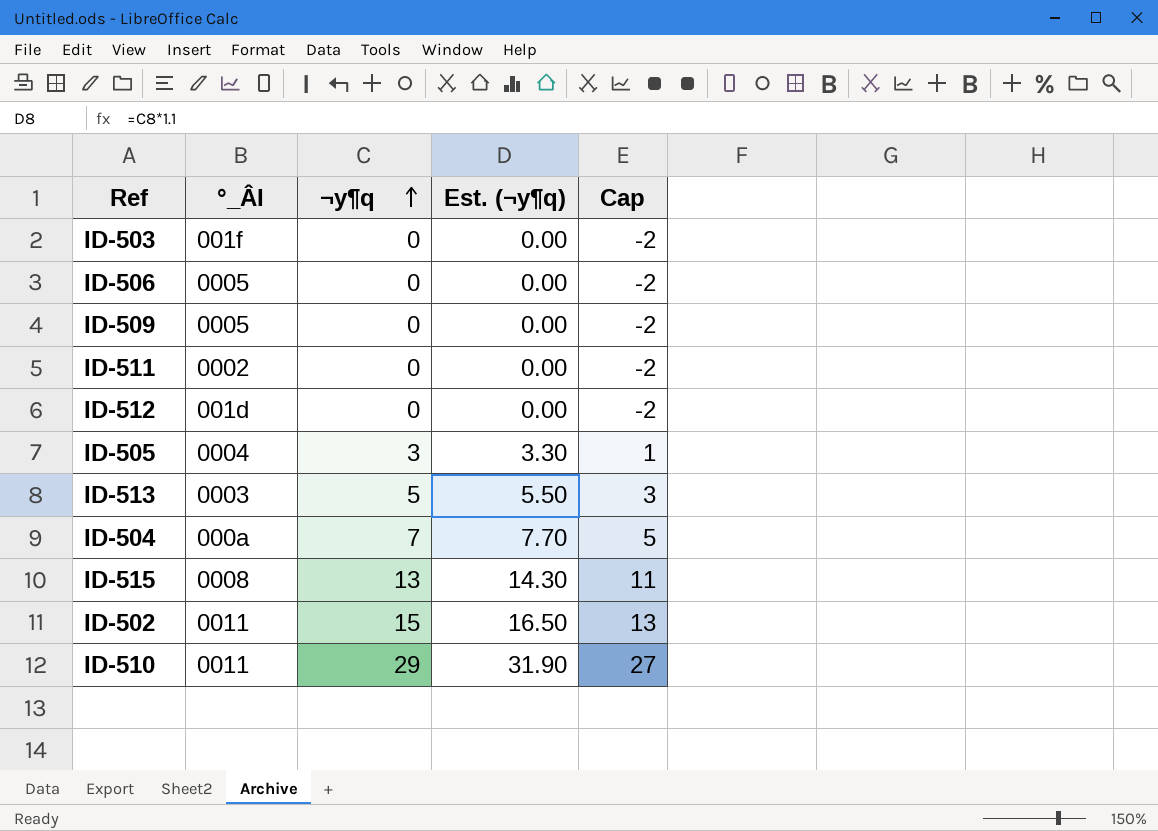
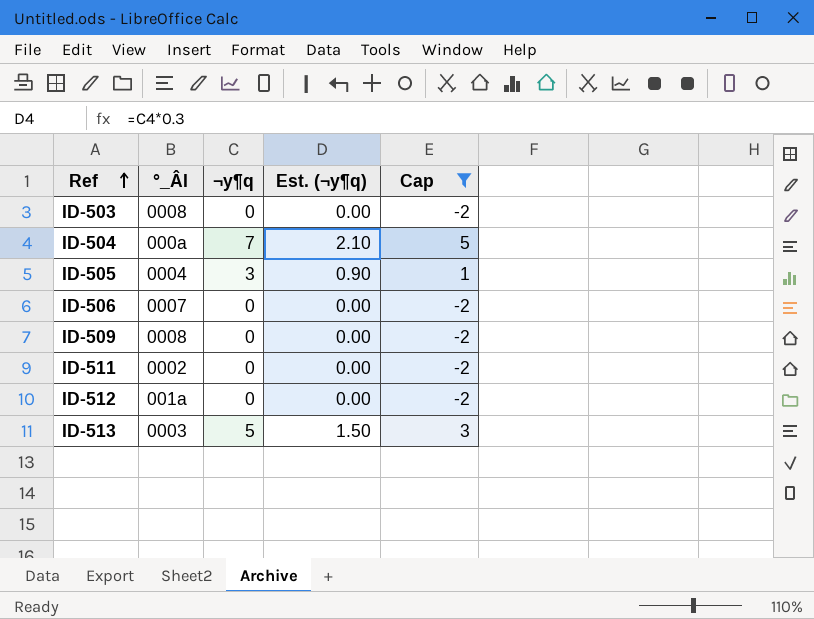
filter: none -> Cap <= 5
row order: ¬y¶q ascending -> Ref ascending
column Est. (¬y¶q) | formula: [¬y¶q] * 1.1 -> [¬y¶q] * 0.3
ID-503 | °_ÂI: 001f -> 0008
ID-506 | °_ÂI: 0005 -> 0007
ID-509 | °_ÂI: 0005 -> 0008
ID-512 | °_ÂI: 001d -> 001a

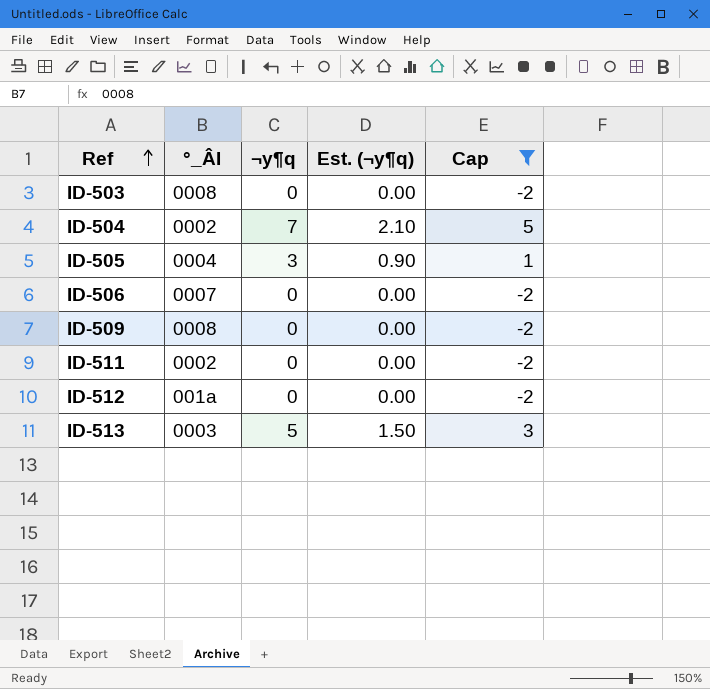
ID-504 | °_ÂI: 000a -> 0002

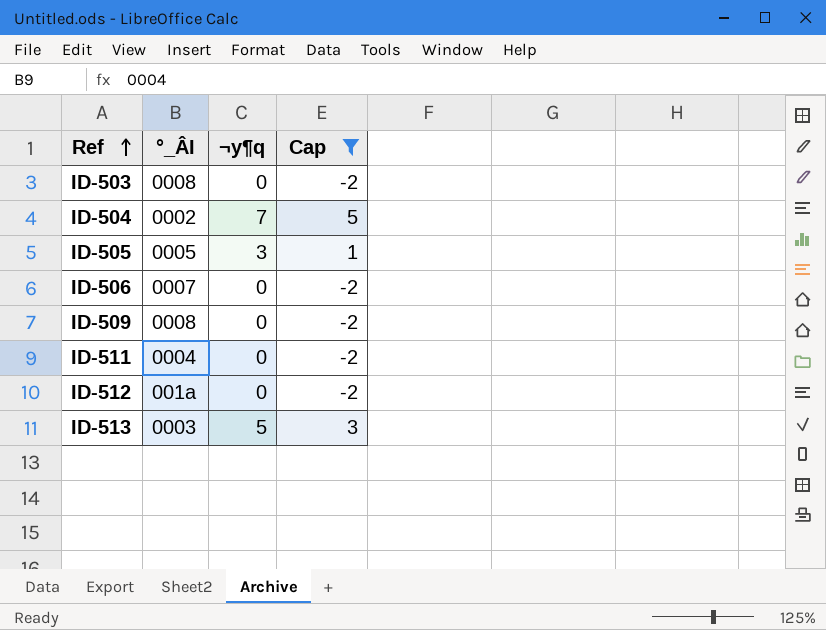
column Est. (¬y¶q) | formula: [¬y¶q] * 0.3 -> none
ID-505 | °_ÂI: 0004 -> 0005
ID-511 | °_ÂI: 0002 -> 0004

